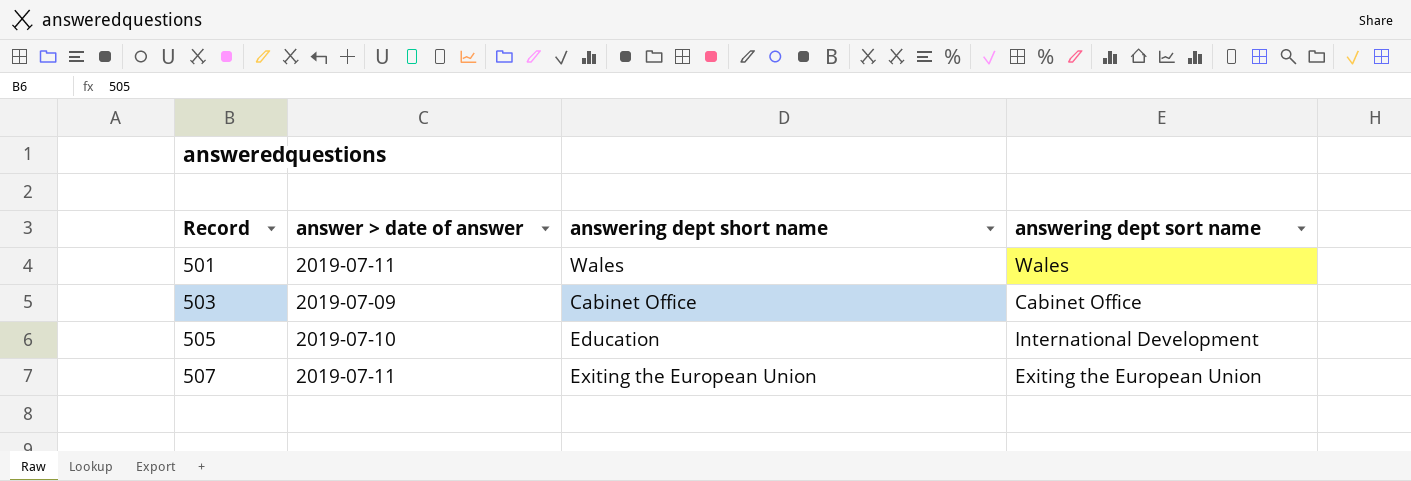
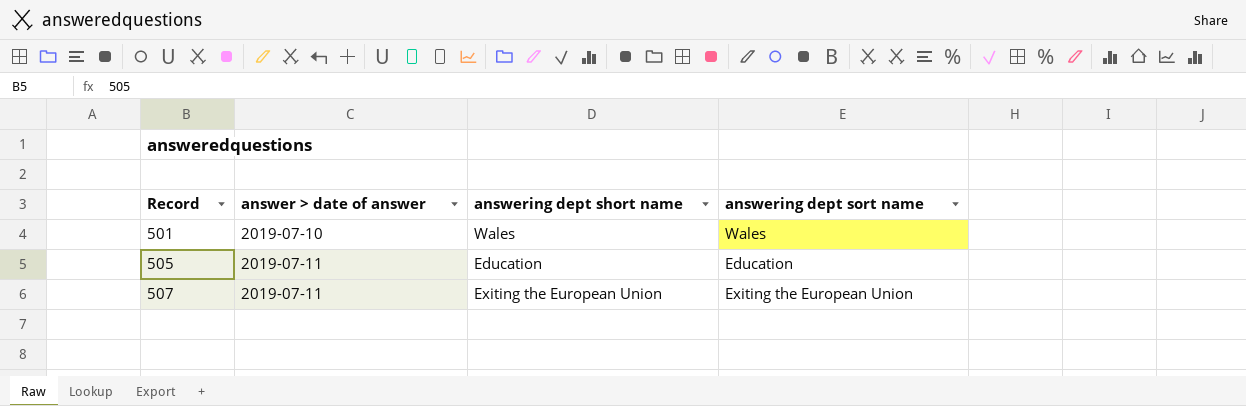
row 503: 2019-07-09 | Cabinet Office | Cabinet Office -> none
501 | answer > date of answer: 2019-07-11 -> 2019-07-10
505 | answer > date of answer: 2019-07-10 -> 2019-07-11
505 | answering dept sort name: International Development -> Education

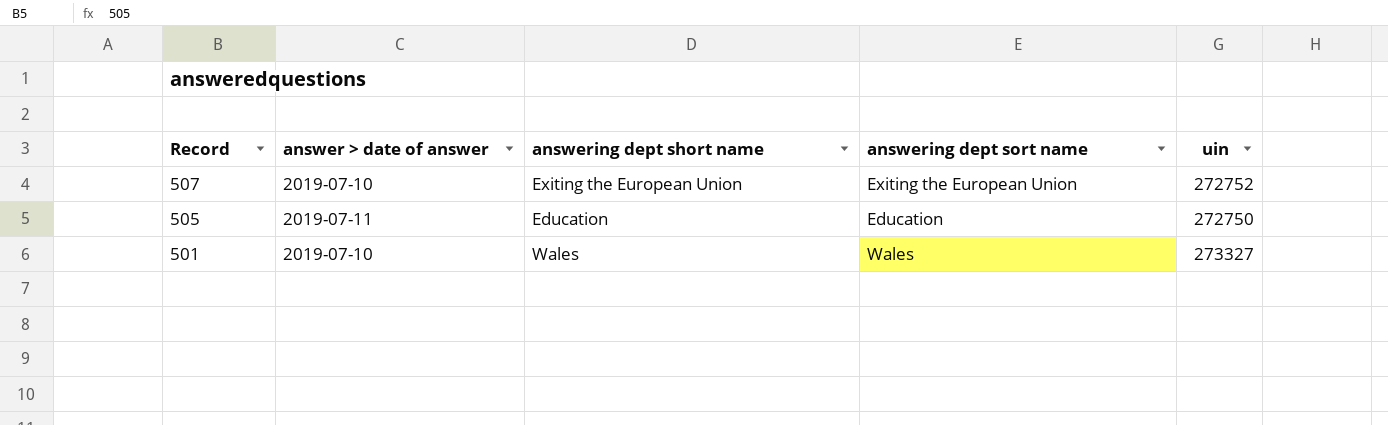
row order: Record ascending -> Record descending
column uin | position: none -> 5
507 | answer > date of answer: 2019-07-11 -> 2019-07-10

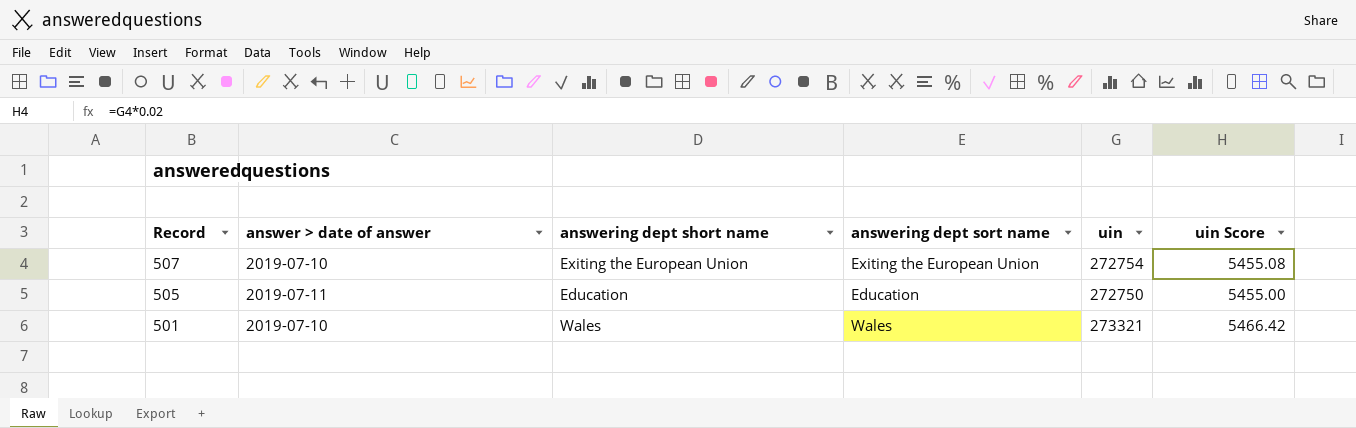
column uin Score | formula: none -> [uin] * 0.02
507 | uin: 272752 -> 272754
501 | uin: 273327 -> 273321

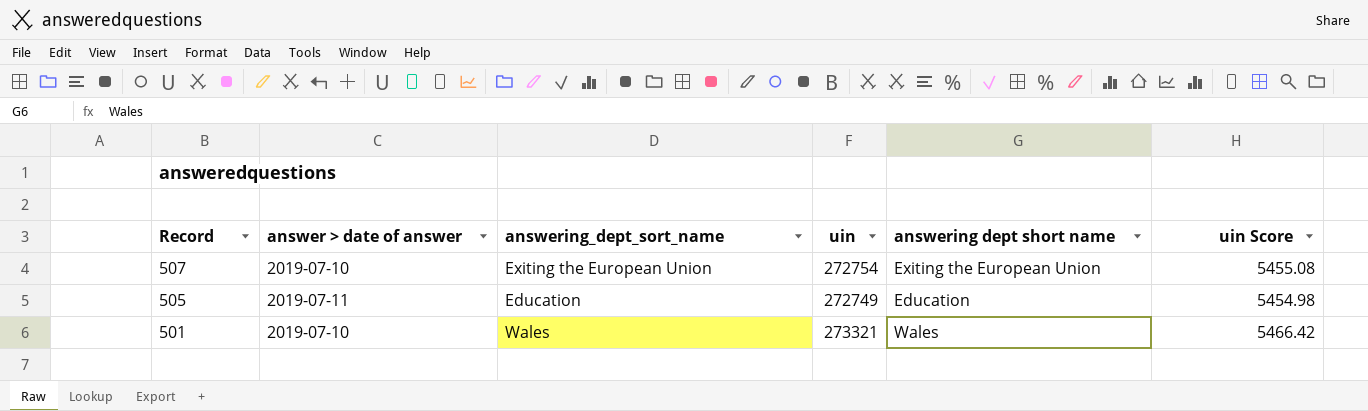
column name: answering dept sort name -> answering_dept_sort_name
column answering dept short name | position: 3 -> 5
505 | uin: 272750 -> 272749
505 | uin Score: 5455.00 -> 5454.98

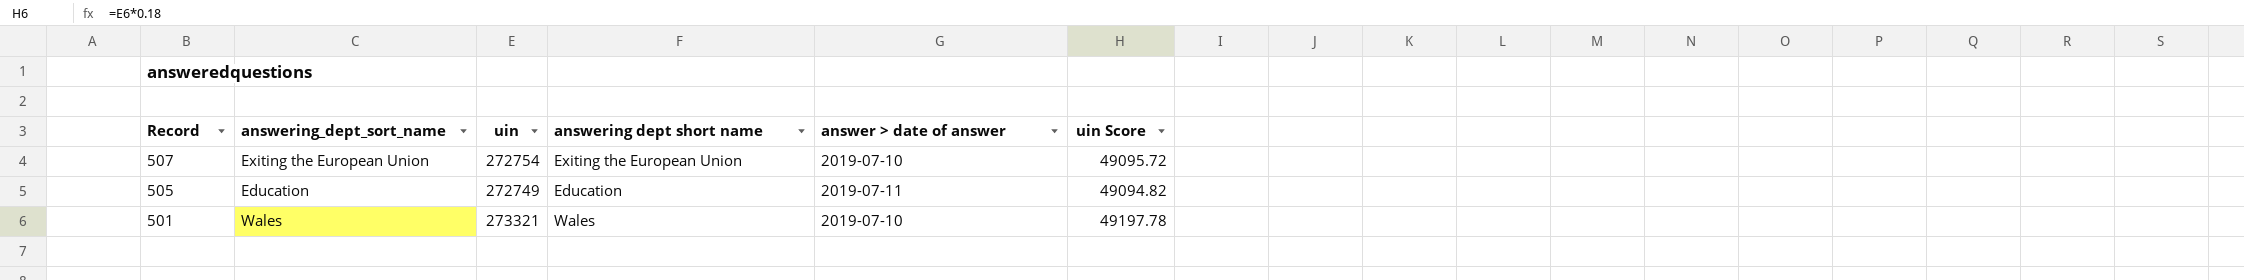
column answer > date of answer | position: 2 -> 5
column uin Score | formula: [uin] * 0.02 -> [uin] * 0.18

